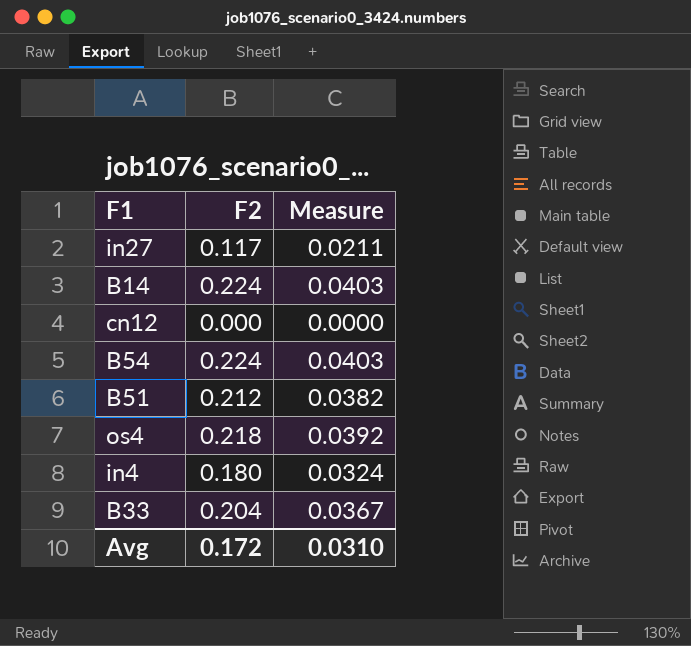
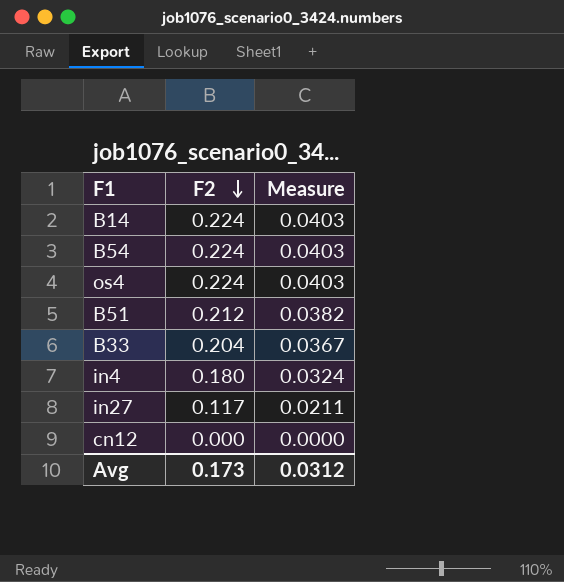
row order: none -> F2 descending
os4 | F2: 0.218 -> 0.224
os4 | Measure: 0.0392 -> 0.0403
Avg | F2: 0.172 -> 0.173
Avg | Measure: 0.0310 -> 0.0312

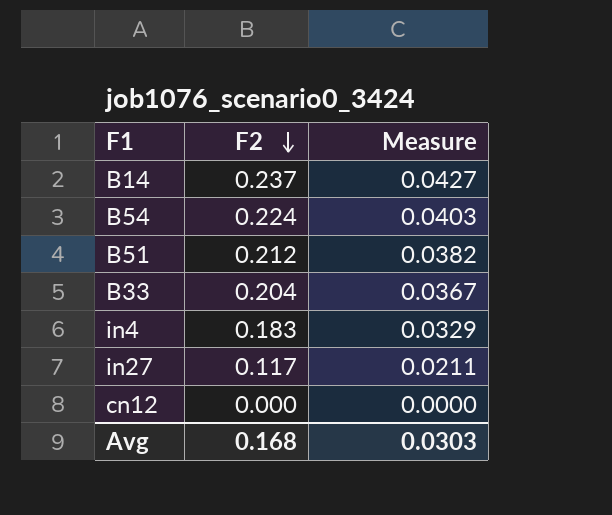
row os4: 0.224 | 0.0403 -> none
B14 | F2: 0.224 -> 0.237
B14 | Measure: 0.0403 -> 0.0427
in4 | F2: 0.180 -> 0.183
in4 | Measure: 0.0324 -> 0.0329
Avg | F2: 0.173 -> 0.168
Avg | Measure: 0.0312 -> 0.0303

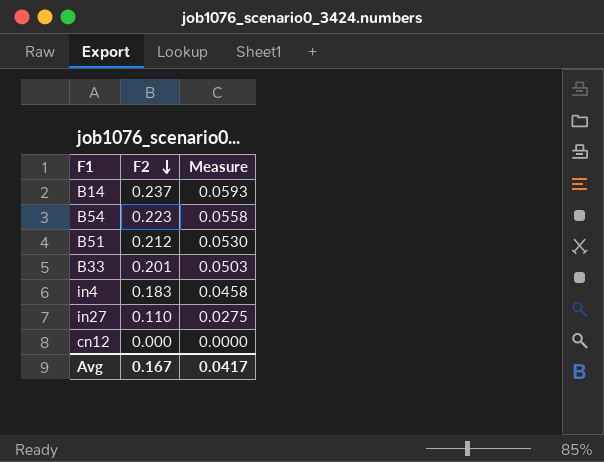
column Measure | formula: [F2] * 0.18 -> [F2] * 0.25
B54 | F2: 0.224 -> 0.223
B33 | F2: 0.204 -> 0.201
in27 | F2: 0.117 -> 0.110
Avg | F2: 0.168 -> 0.167
Avg | Measure: 0.0303 -> 0.0417

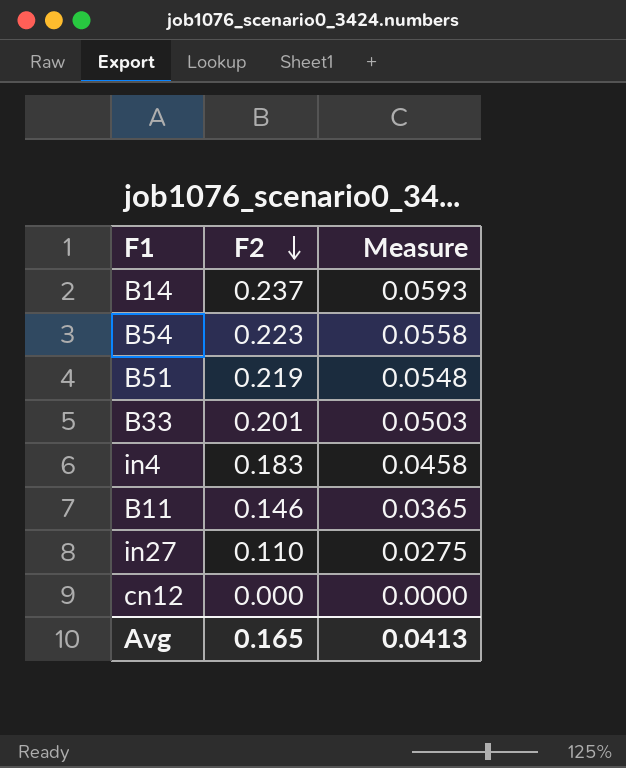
B51 | F2: 0.212 -> 0.219
B51 | Measure: 0.0530 -> 0.0548
row B11: none -> 0.146 | 0.0365
Avg | F2: 0.167 -> 0.165
Avg | Measure: 0.0417 -> 0.0413

